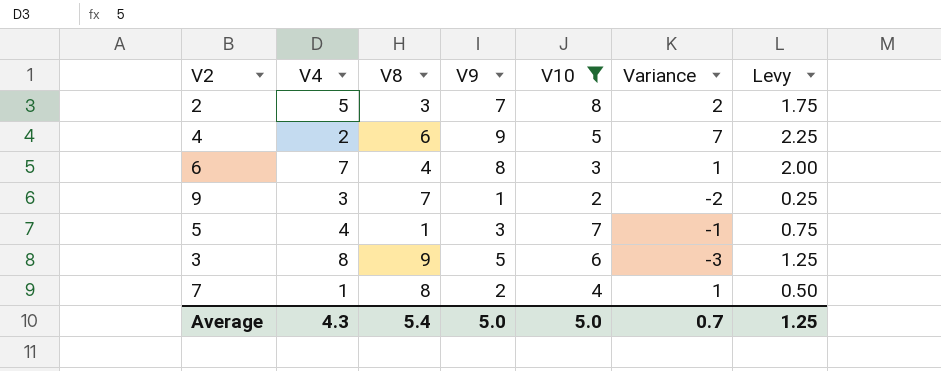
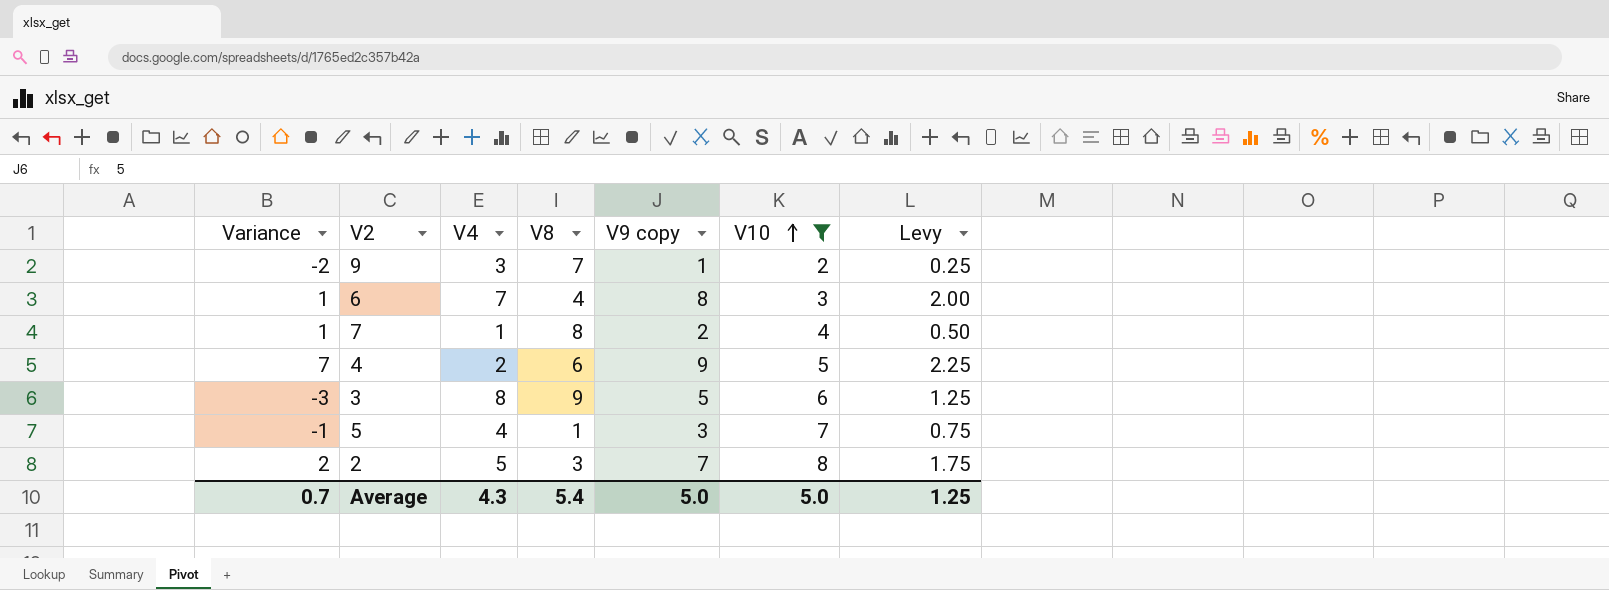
row order: none -> V10 ascending
column Variance | position: 6 -> 1
column name: V9 -> V9 copy

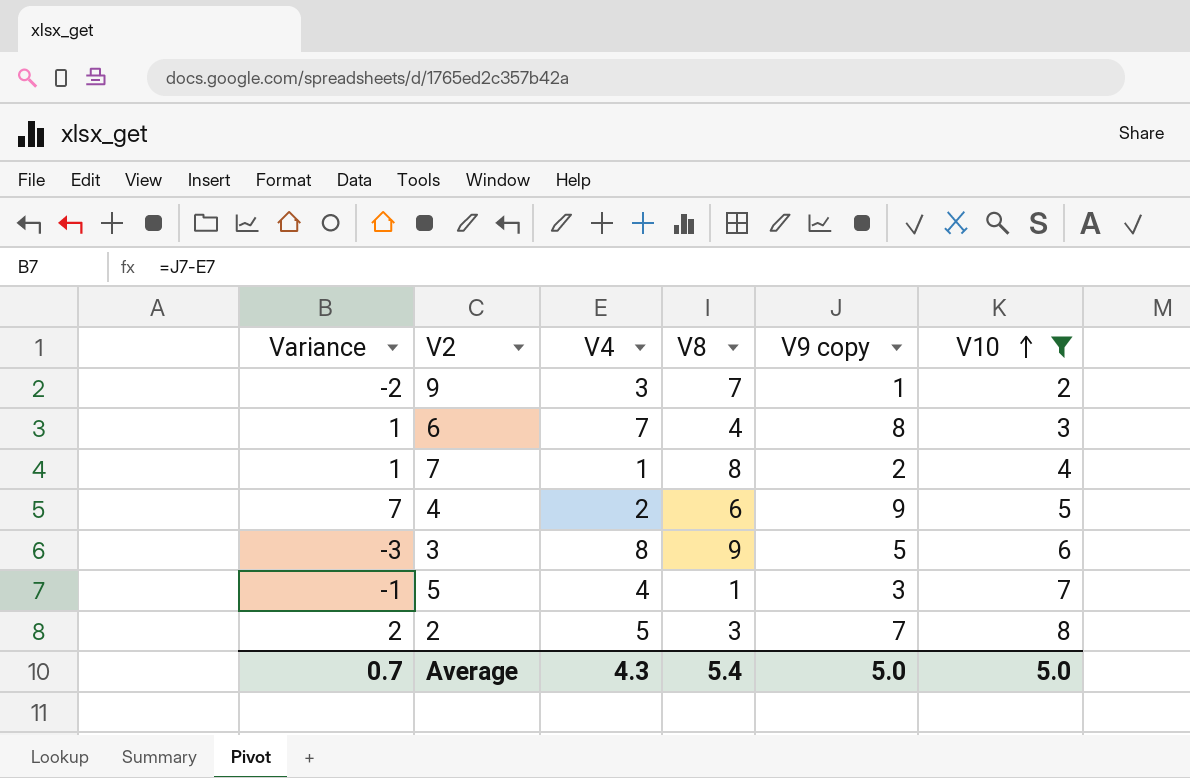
column Levy | formula: [V9 copy] * 0.25 -> none

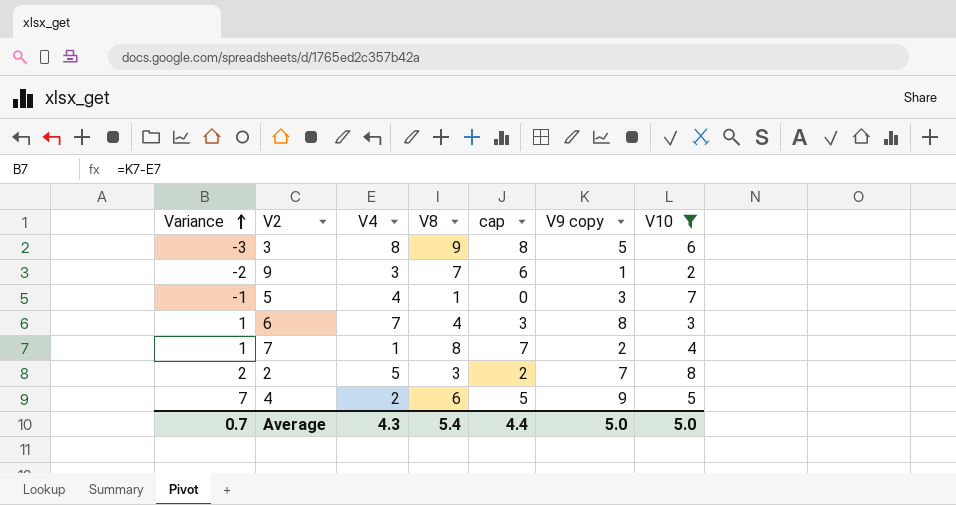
row order: V10 ascending -> Variance ascending
column cap | formula: none -> [V8] - 1

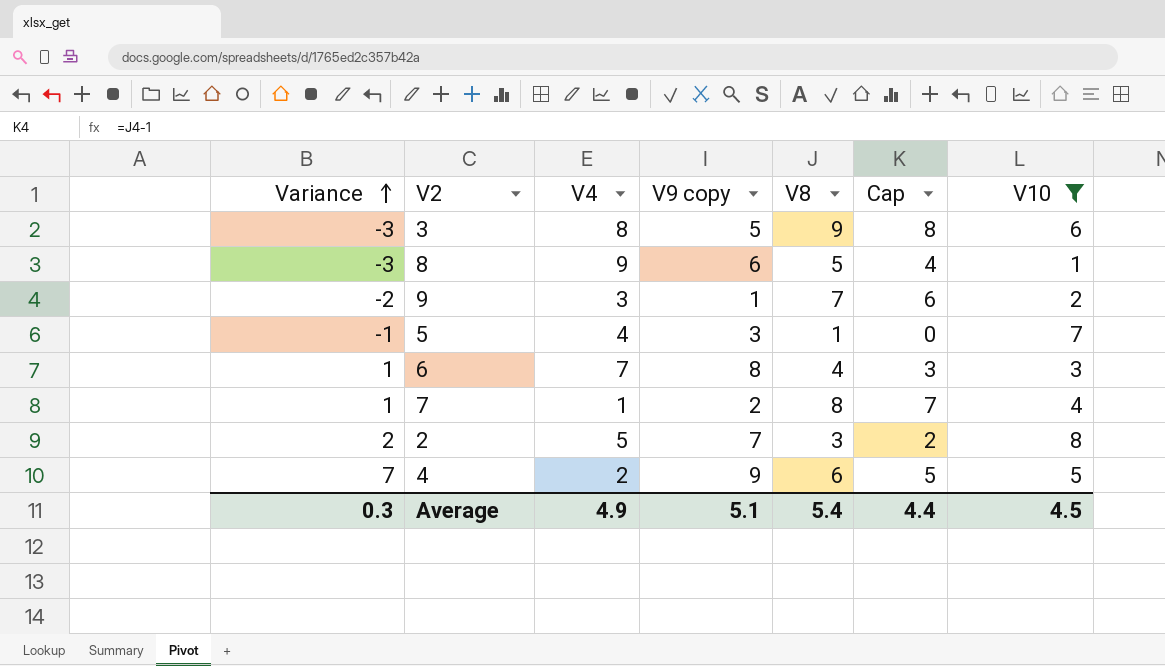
column V9 copy | position: 6 -> 4
column name: cap -> Cap
row 8: none -> -3 | 9 | 6 | 5 | 4 | 1
Average | Variance: 0.7 -> 0.3
Average | V4: 4.3 -> 4.9
Average | V9 copy: 5.0 -> 5.1
Average | V10: 5.0 -> 4.5

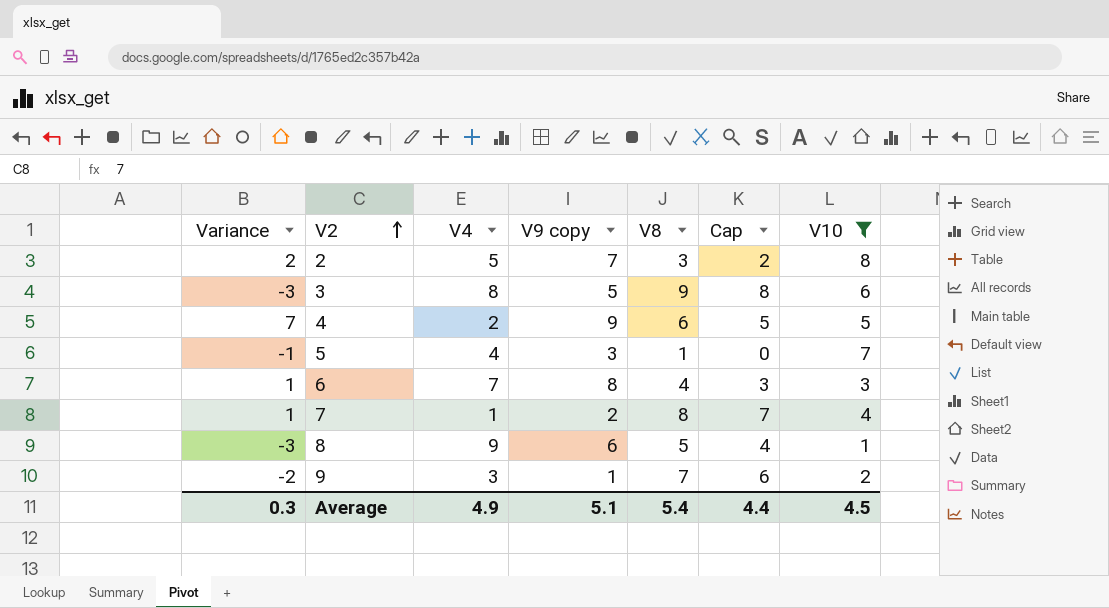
row order: Variance ascending -> V2 ascending

